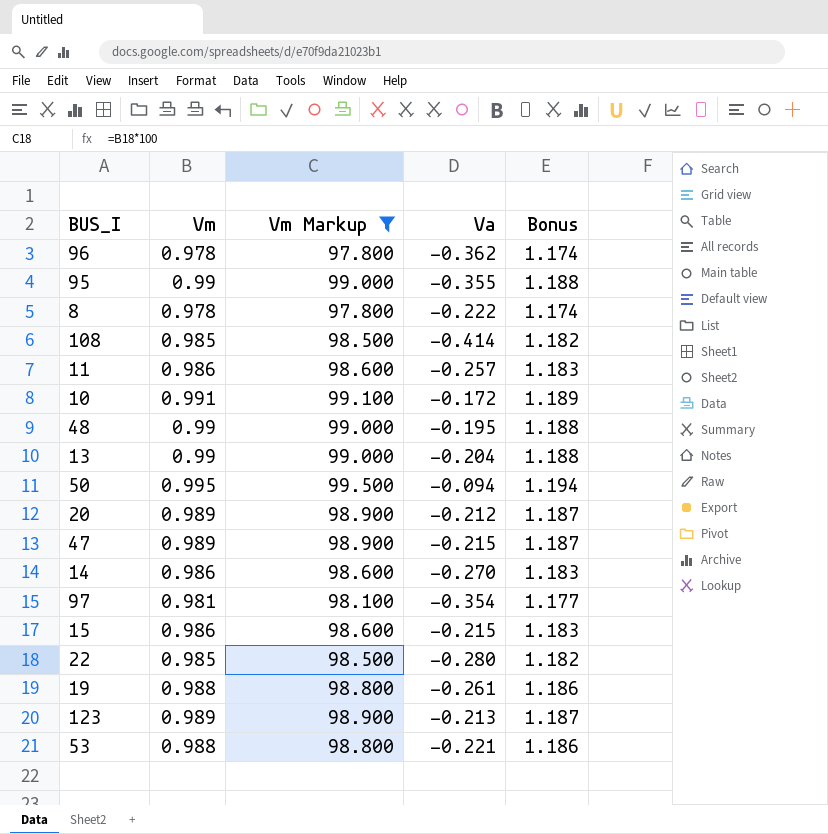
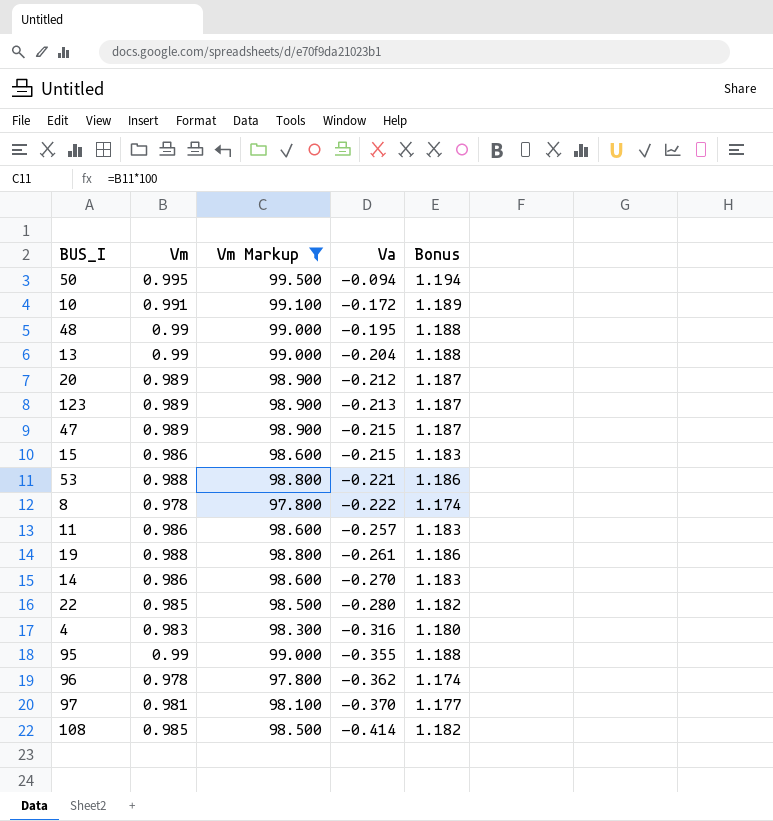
row order: none -> Va descending
row 4: none -> 0.983 | 98.300 | -0.316 | 1.180
97 | Va: -0.354 -> -0.370

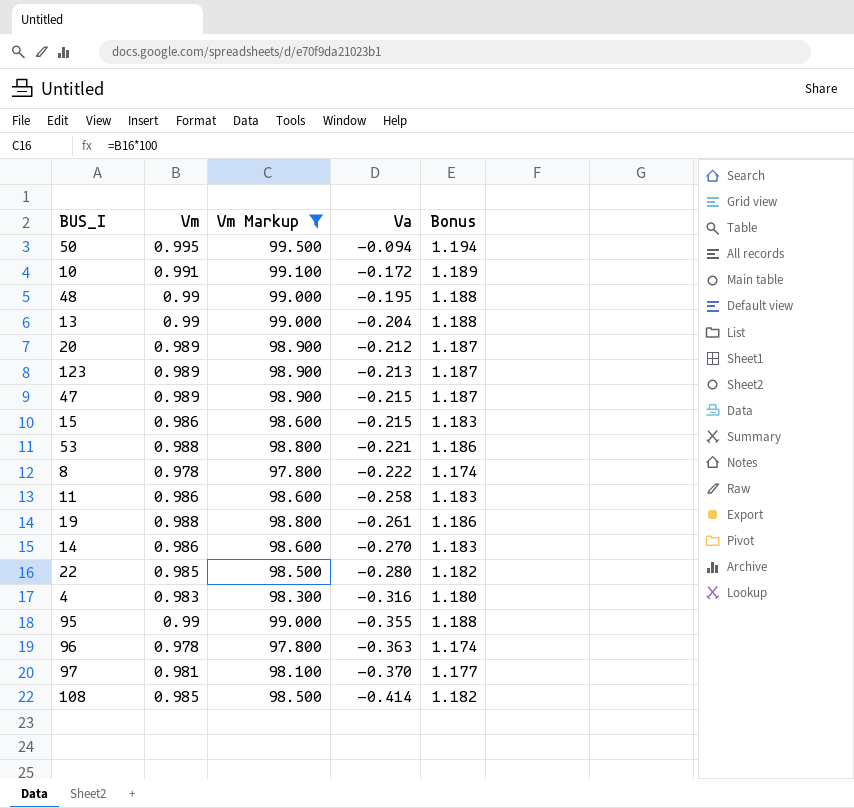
11 | Va: -0.257 -> -0.258
96 | Va: -0.362 -> -0.363

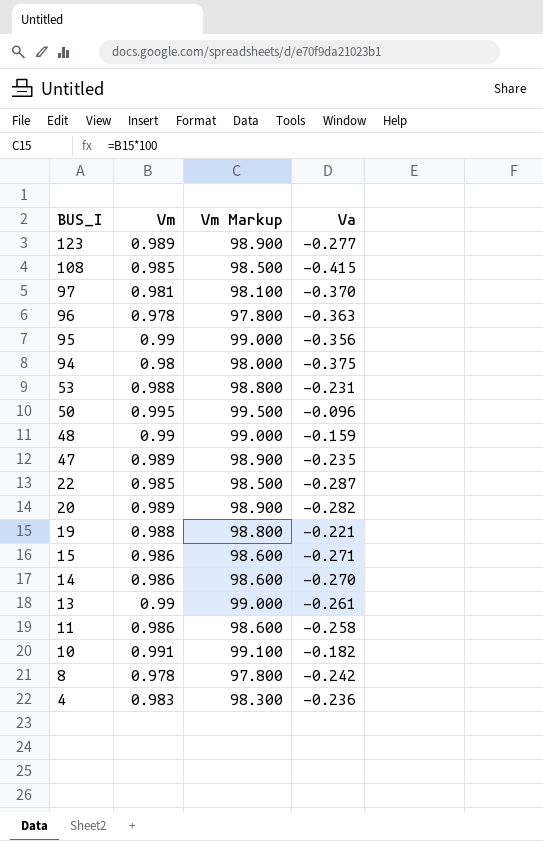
filter: Vm Markup != 98.000 -> none
row order: Va descending -> BUS_I descending
column Bonus | formula: [Vm] * 1.2 -> none
123 | Va: -0.213 -> -0.277
108 | Va: -0.414 -> -0.415
95 | Va: -0.355 -> -0.356
53 | Va: -0.221 -> -0.231
50 | Va: -0.094 -> -0.096
48 | Va: -0.195 -> -0.159
47 | Va: -0.215 -> -0.235
22 | Va: -0.280 -> -0.287
20 | Va: -0.212 -> -0.282
19 | Va: -0.261 -> -0.221
15 | Va: -0.215 -> -0.271
13 | Va: -0.204 -> -0.261
10 | Va: -0.172 -> -0.182
8 | Va: -0.222 -> -0.242
4 | Va: -0.316 -> -0.236

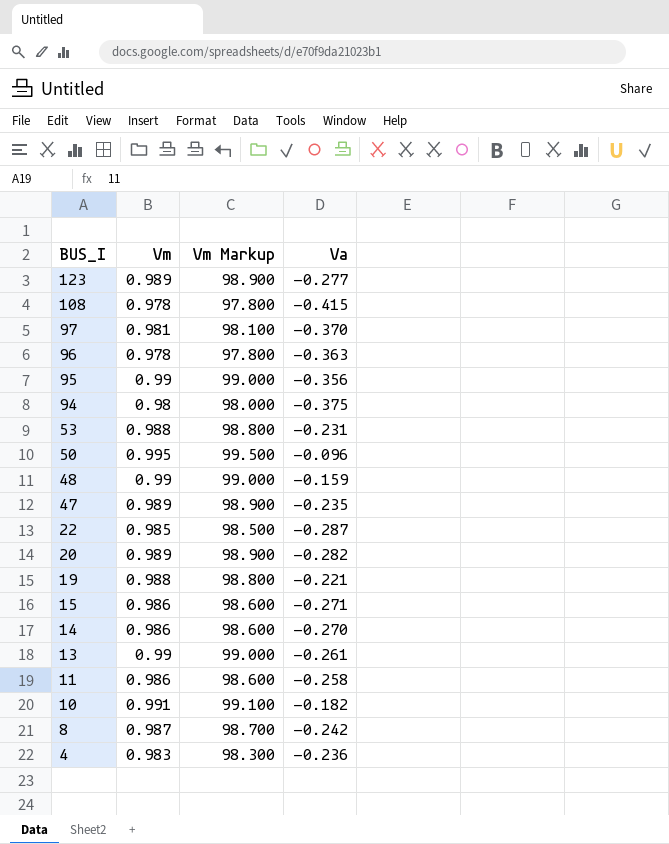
108 | Vm: 0.985 -> 0.978
108 | Vm Markup: 98.500 -> 97.800
8 | Vm: 0.978 -> 0.987
8 | Vm Markup: 97.800 -> 98.700

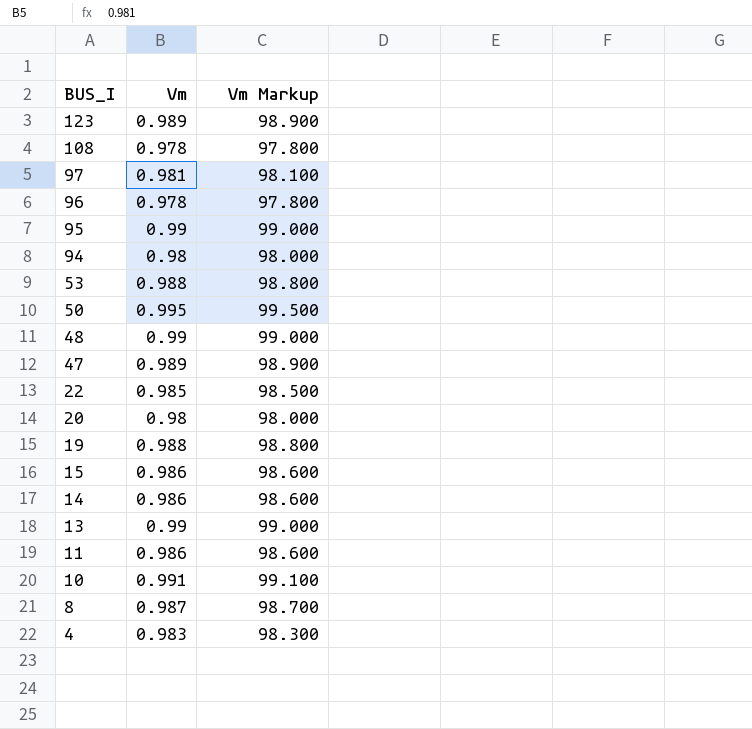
column Va | position: 4 -> none
20 | Vm: 0.989 -> 0.98
20 | Vm Markup: 98.900 -> 98.000

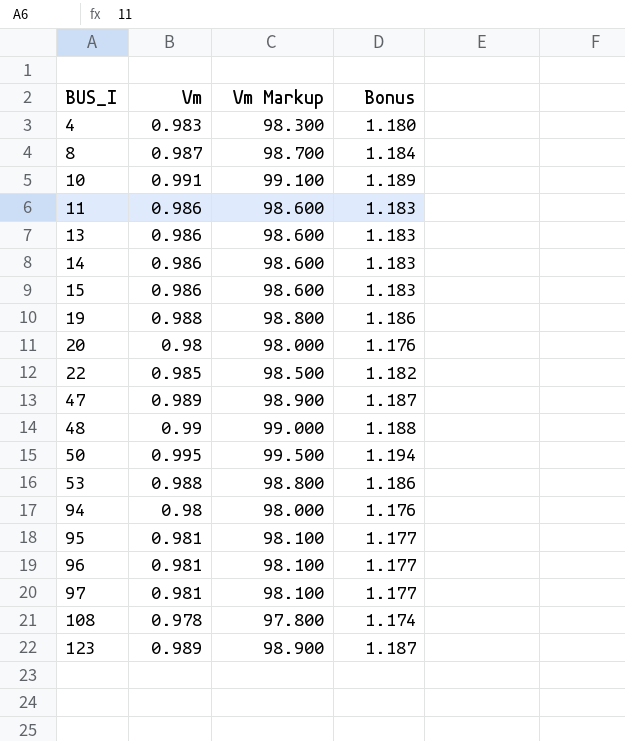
row order: BUS_I descending -> BUS_I ascending
column Bonus | formula: none -> [Vm] * 1.2
13 | Vm: 0.99 -> 0.986
13 | Vm Markup: 99.000 -> 98.600
95 | Vm: 0.99 -> 0.981
95 | Vm Markup: 99.000 -> 98.100
96 | Vm: 0.978 -> 0.981
96 | Vm Markup: 97.800 -> 98.100

